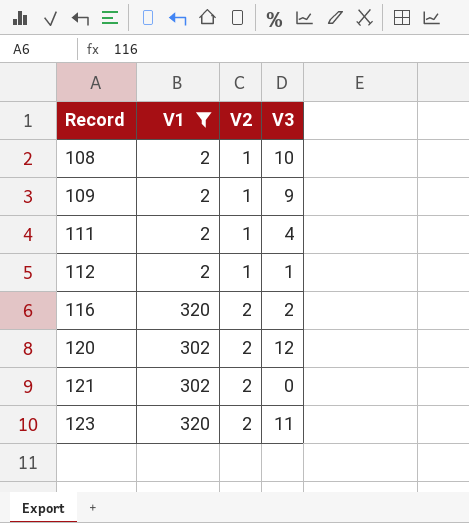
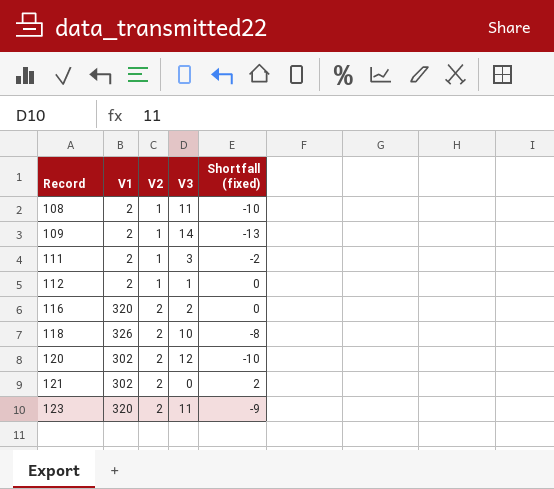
filter: V1 != 326 -> none
column Shortfall (fixed) | formula: none -> [V2] - [V3]
108 | V3: 10 -> 11
109 | V3: 9 -> 14
111 | V3: 4 -> 3

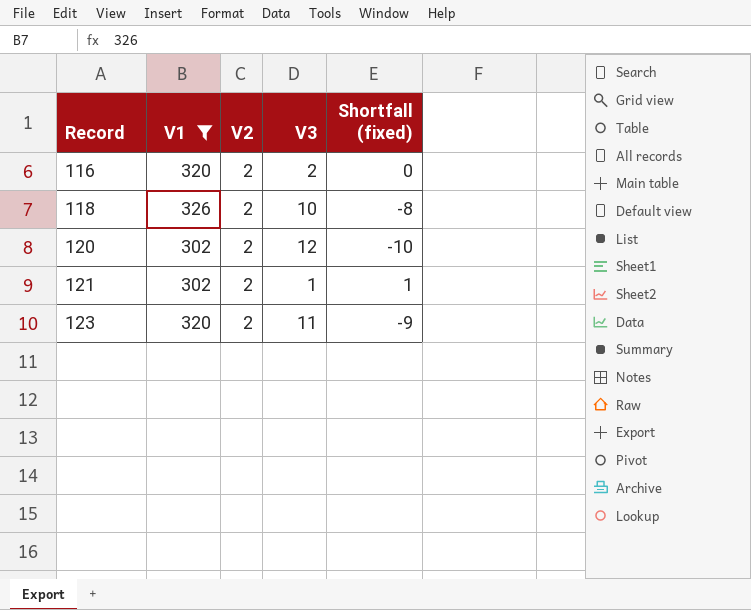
filter: none -> V1 != 2
121 | V3: 0 -> 1
121 | Shortfall (fixed): 2 -> 1

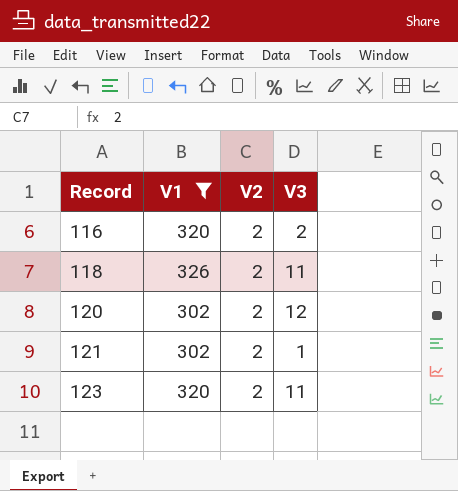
column Shortfall (fixed) | formula: [V2] - [V3] -> none
118 | V3: 10 -> 11

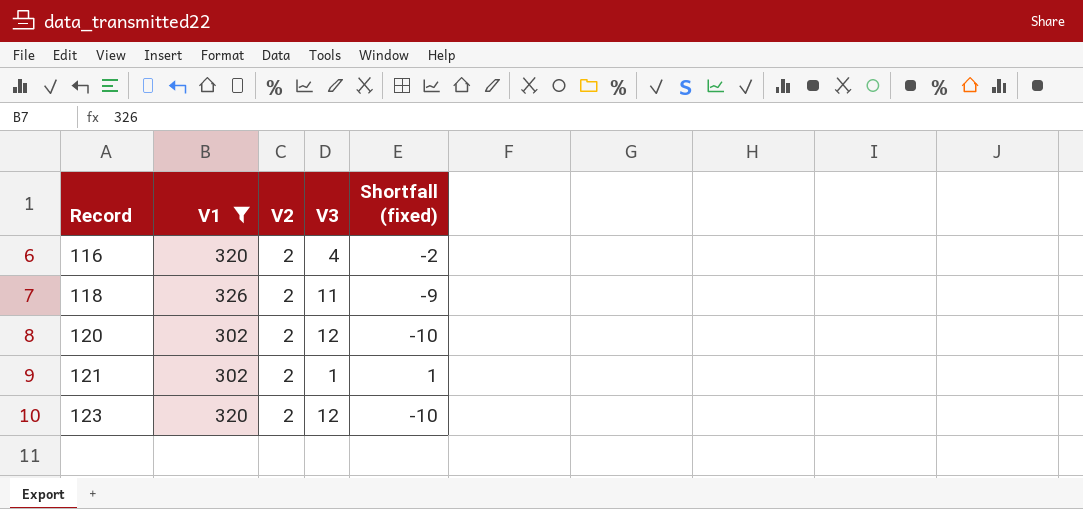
column Shortfall (fixed) | formula: none -> [V2] - [V3]
116 | V3: 2 -> 4
123 | V3: 11 -> 12

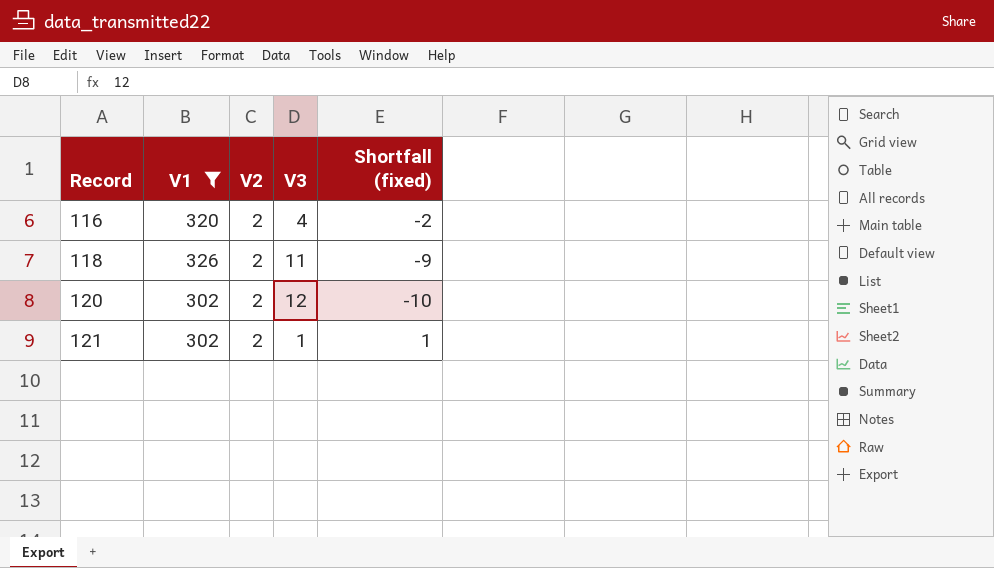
row 123: 320 | 2 | 12 | -10 -> none

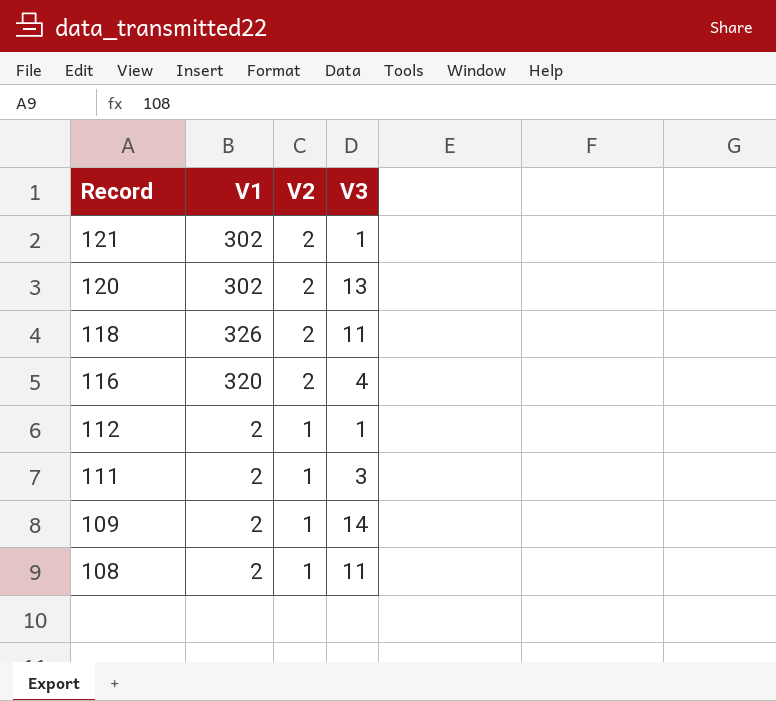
filter: V1 != 2 -> none
row order: Record ascending -> Record descending
column Shortfall (fixed) | formula: [V2] - [V3] -> none
120 | V3: 12 -> 13

